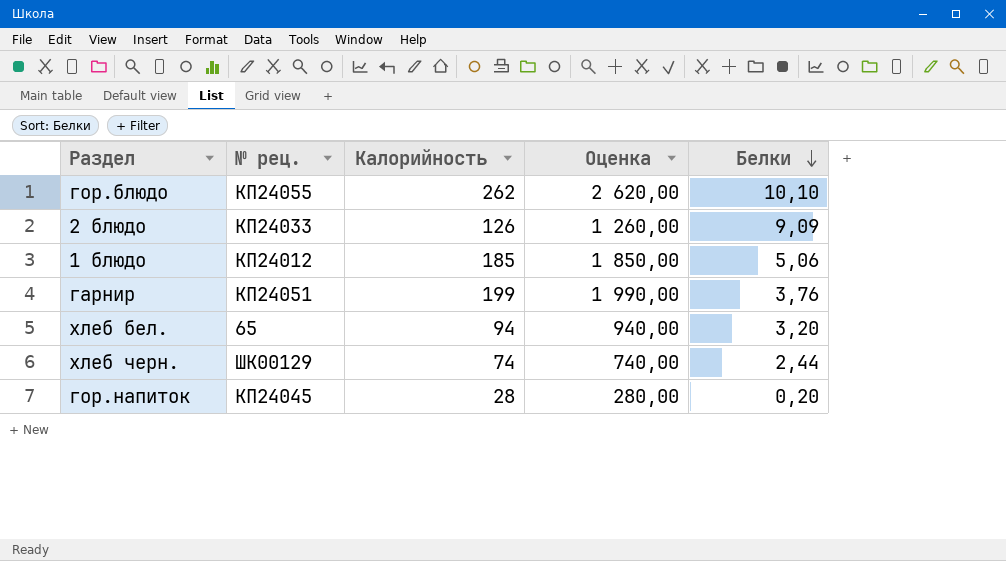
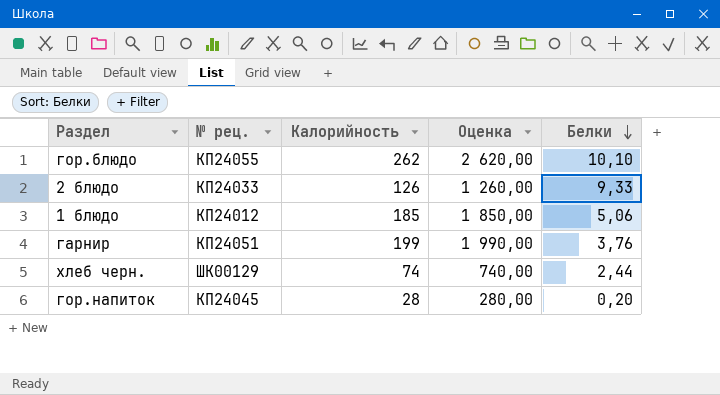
row хлеб бел.: 65 | 94 | 940,00 | 3,20 -> none
2 блюдо | Белки: 9,09 -> 9,33

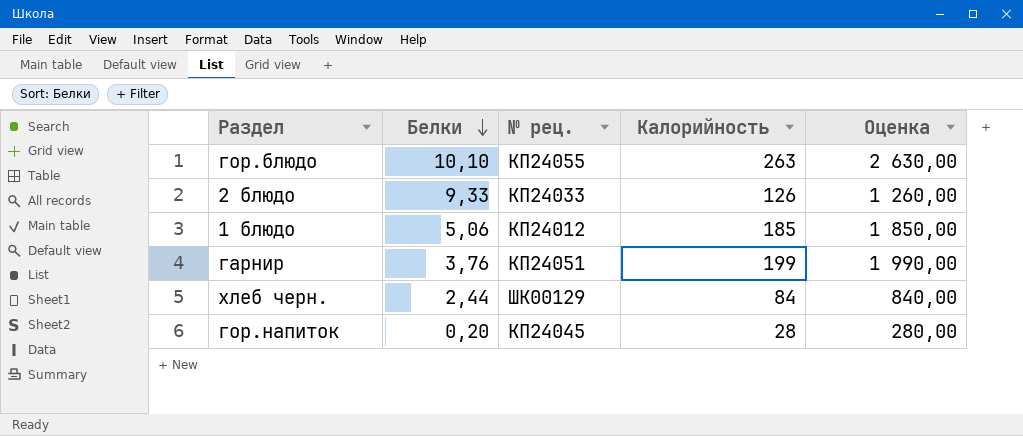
column Белки | position: 5 -> 2
гор.блюдо | Калорийность: 262 -> 263
гор.блюдо | Оценка: 2 620,00 -> 2 630,00
хлеб черн. | Калорийность: 74 -> 84
хлеб черн. | Оценка: 740,00 -> 840,00

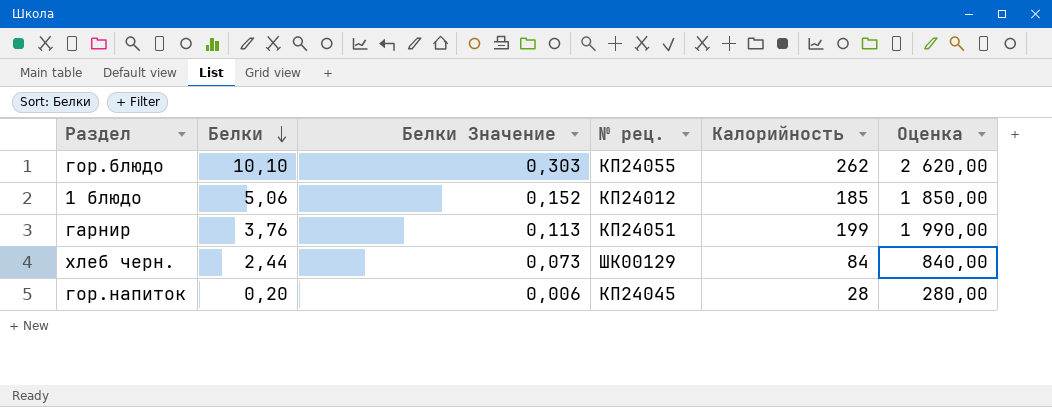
column Белки Значение | formula: none -> [Белки] * 0,03
row 2 блюдо: 9,33 | КП24033 | 126 | 1 260,00 -> none
гор.блюдо | Калорийность: 263 -> 262
гор.блюдо | Оценка: 2 630,00 -> 2 620,00

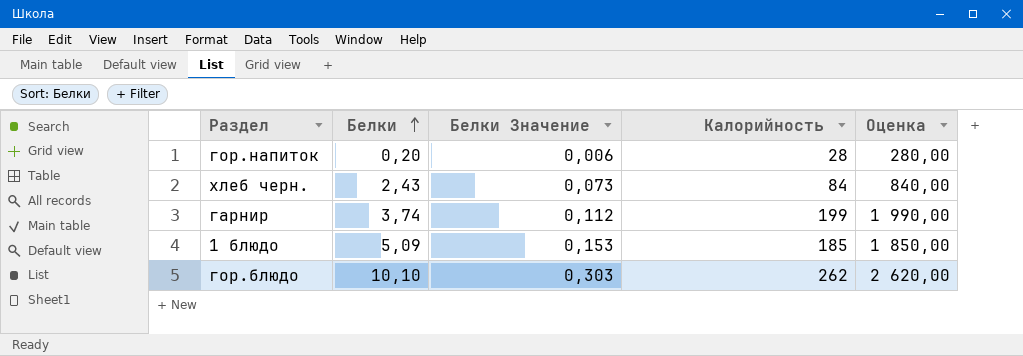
row order: Белки descending -> Белки ascending
column № рец. | position: 4 -> none
хлеб черн. | Белки: 2,44 -> 2,43
гарнир | Белки: 3,76 -> 3,74
гарнир | Белки Значение: 0,113 -> 0,112
1 блюдо | Белки: 5,06 -> 5,09
1 блюдо | Белки Значение: 0,152 -> 0,153

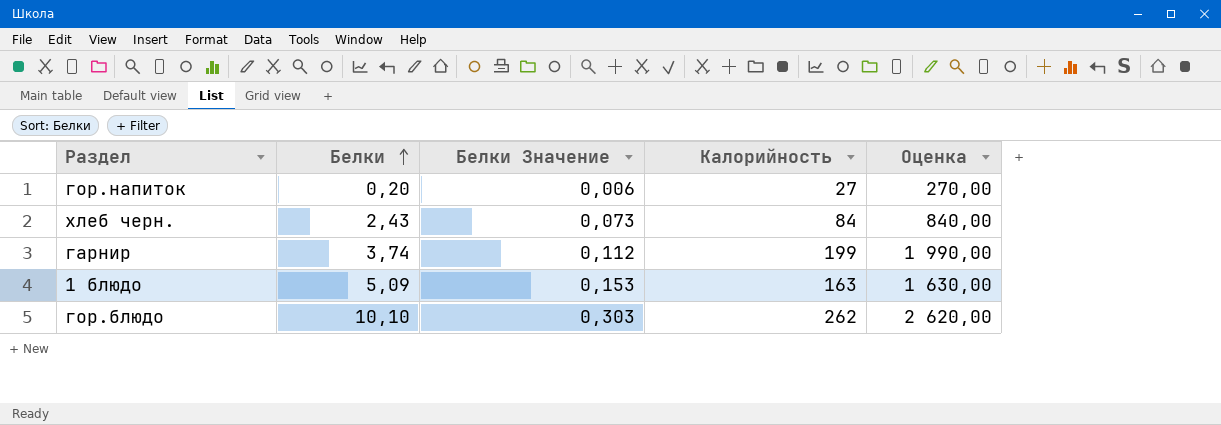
гор.напиток | Калорийность: 28 -> 27
гор.напиток | Оценка: 280,00 -> 270,00
1 блюдо | Калорийность: 185 -> 163
1 блюдо | Оценка: 1 850,00 -> 1 630,00

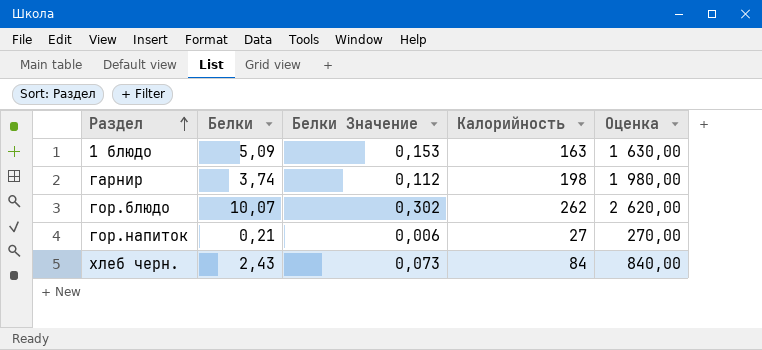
row order: Белки ascending -> Раздел ascending
гарнир | Калорийность: 199 -> 198
гарнир | Оценка: 1 990,00 -> 1 980,00
гор.блюдо | Белки: 10,10 -> 10,07
гор.блюдо | Белки Значение: 0,303 -> 0,302
гор.напиток | Белки: 0,20 -> 0,21

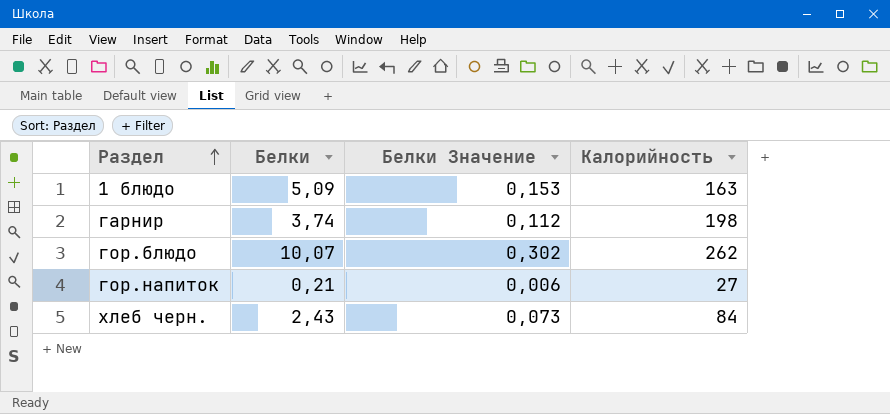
column Оценка | formula: [Калорийность] * 10 -> none

